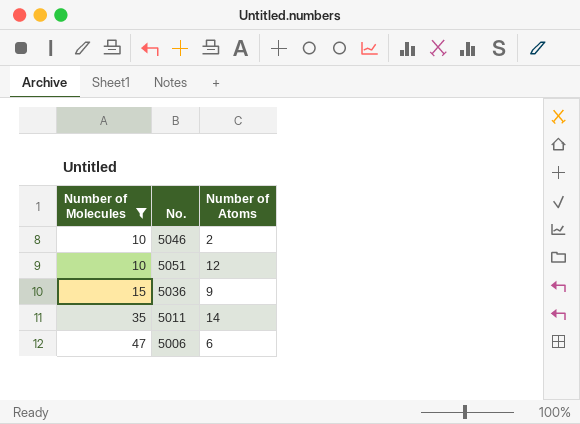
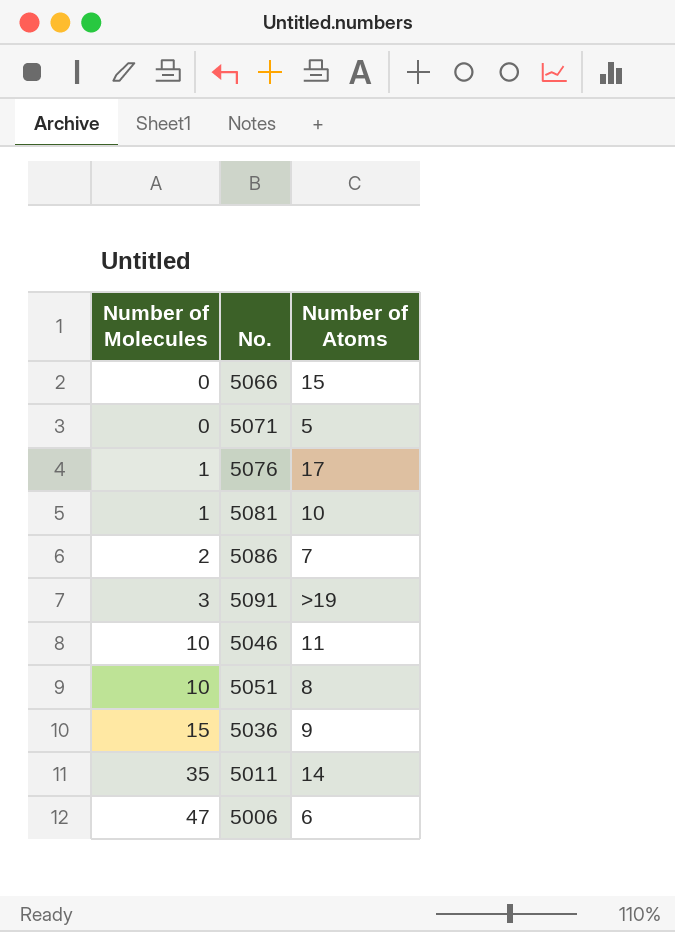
filter: Number of Molecules >= 10 -> none
5046 | Number of Atoms: 2 -> 11
5051 | Number of Atoms: 12 -> 8

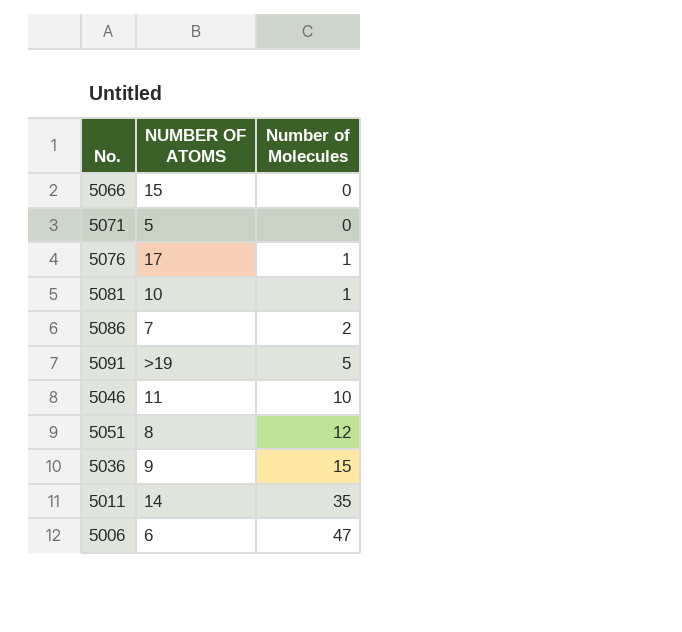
column name: Number of Atoms -> NUMBER OF ATOMS
column Number of Molecules | position: 1 -> 3
5091 | Number of Molecules: 3 -> 5
5051 | Number of Molecules: 10 -> 12

